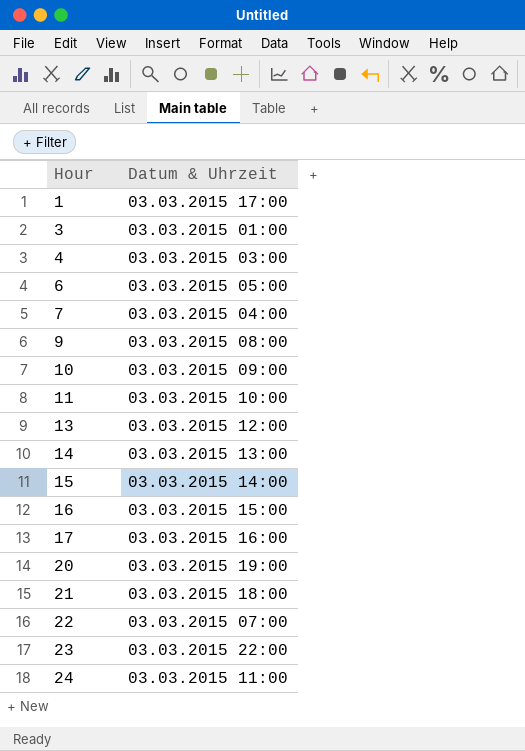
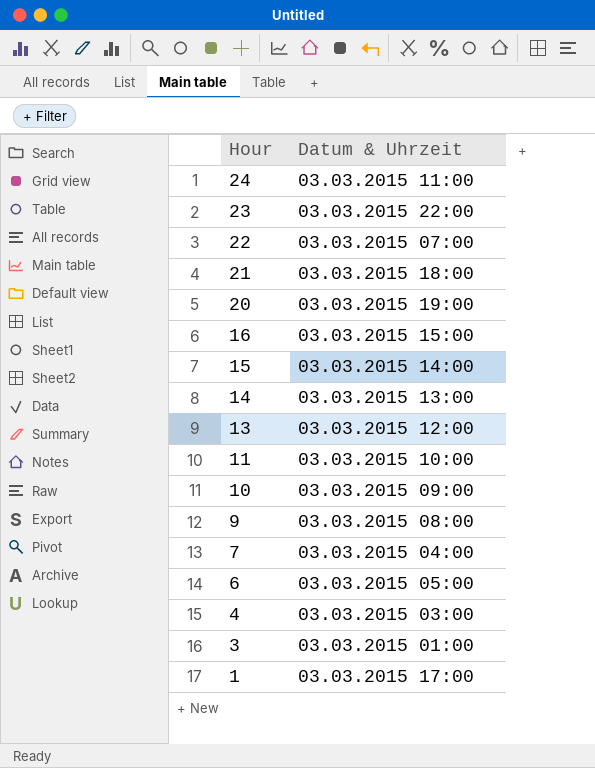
row order: Hour ascending -> Hour descending
row 17: 03.03.2015 16:00 -> none

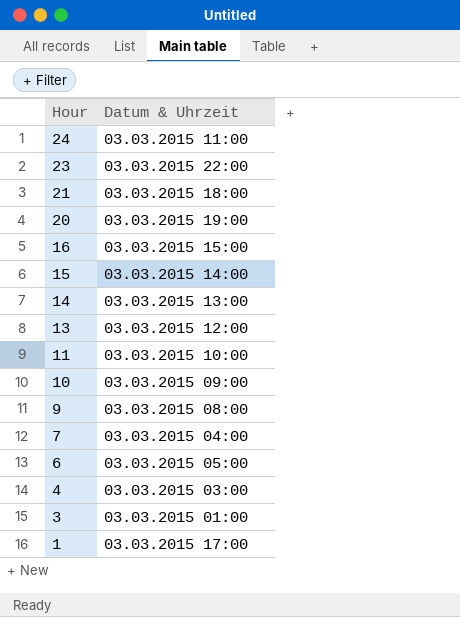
row 22: 03.03.2015 07:00 -> none

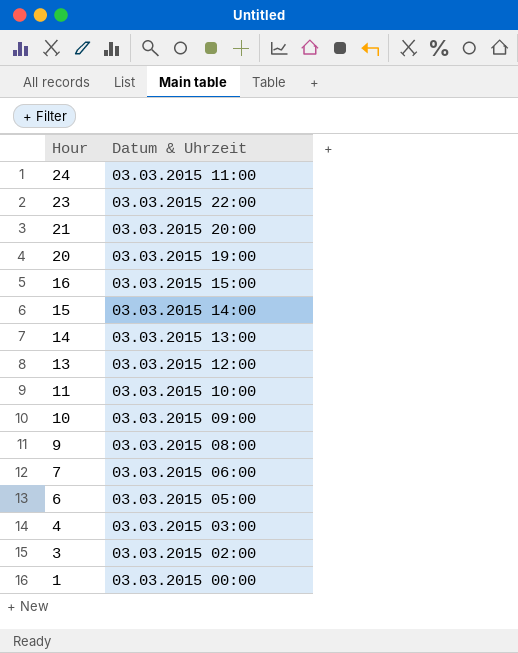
21 | Datum & Uhrzeit: 03.03.2015 18:00 -> 03.03.2015 20:00
7 | Datum & Uhrzeit: 03.03.2015 04:00 -> 03.03.2015 06:00
3 | Datum & Uhrzeit: 03.03.2015 01:00 -> 03.03.2015 02:00
1 | Datum & Uhrzeit: 03.03.2015 17:00 -> 03.03.2015 00:00

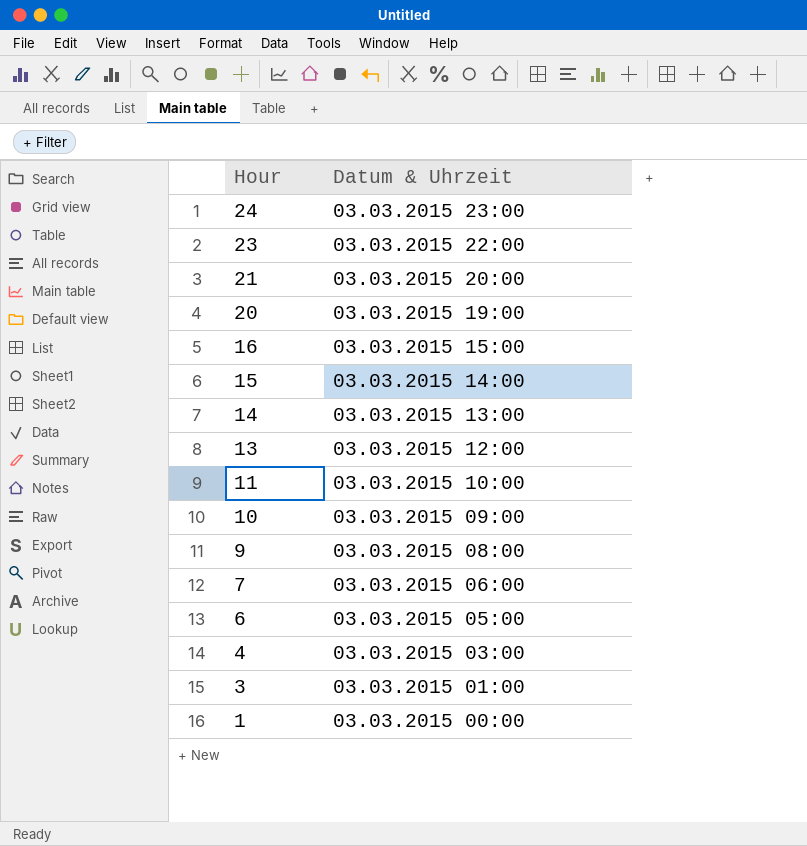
24 | Datum & Uhrzeit: 03.03.2015 11:00 -> 03.03.2015 23:00
3 | Datum & Uhrzeit: 03.03.2015 02:00 -> 03.03.2015 01:00

